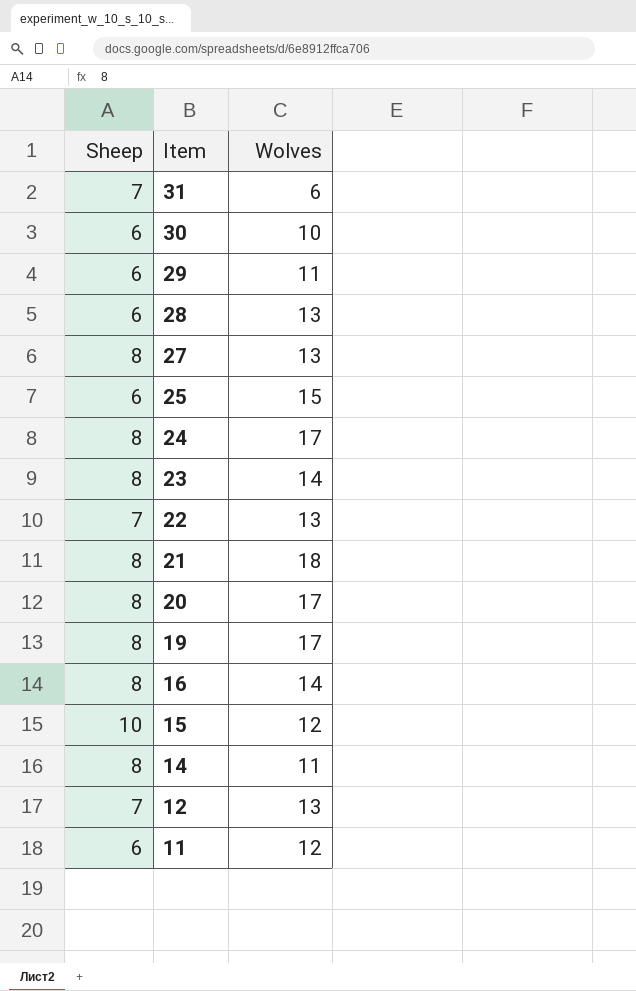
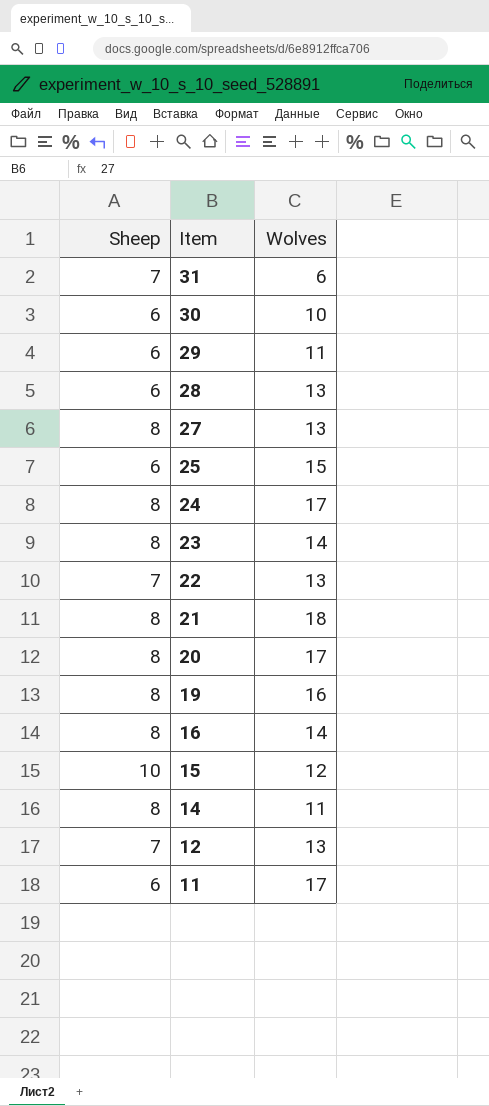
19 | Wolves: 17 -> 16
11 | Wolves: 12 -> 17

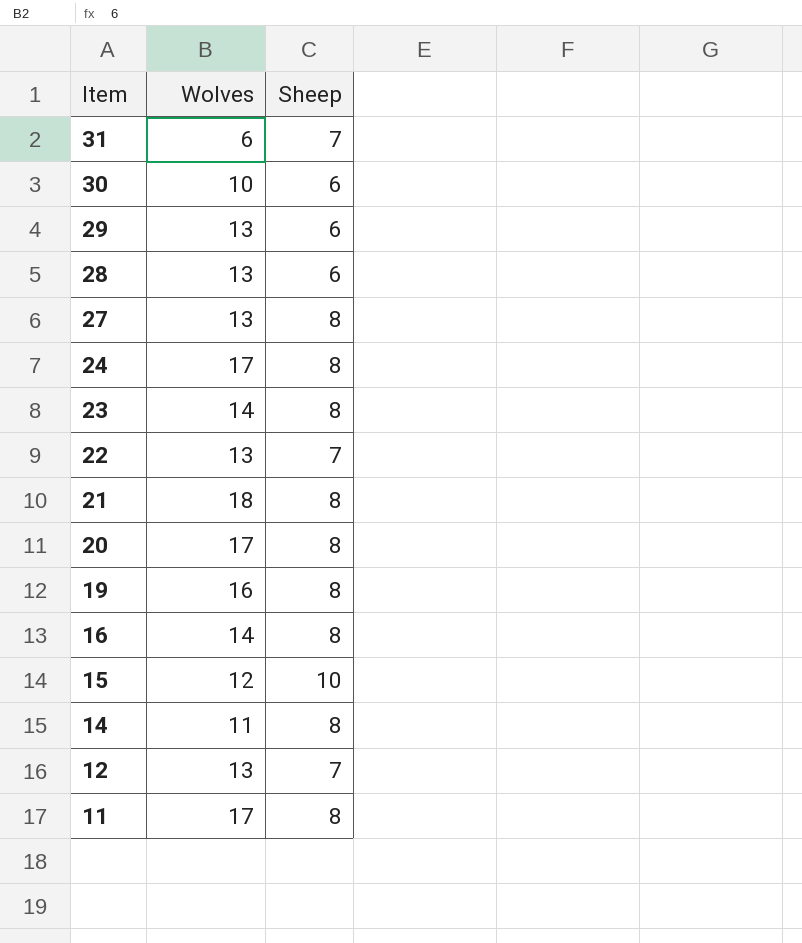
column Sheep | position: 1 -> 3
row 25: 6 | 15 -> none
29 | Wolves: 11 -> 13
11 | Sheep: 6 -> 8

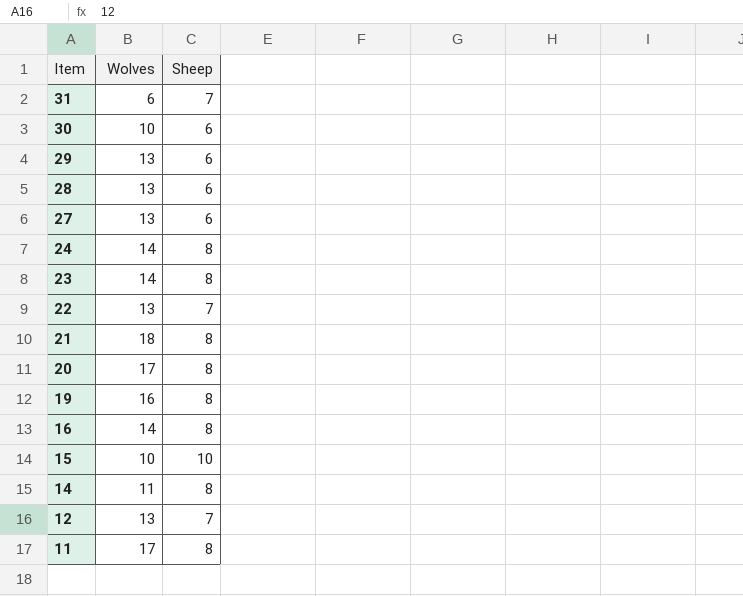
27 | Sheep: 8 -> 6
24 | Wolves: 17 -> 14
15 | Wolves: 12 -> 10

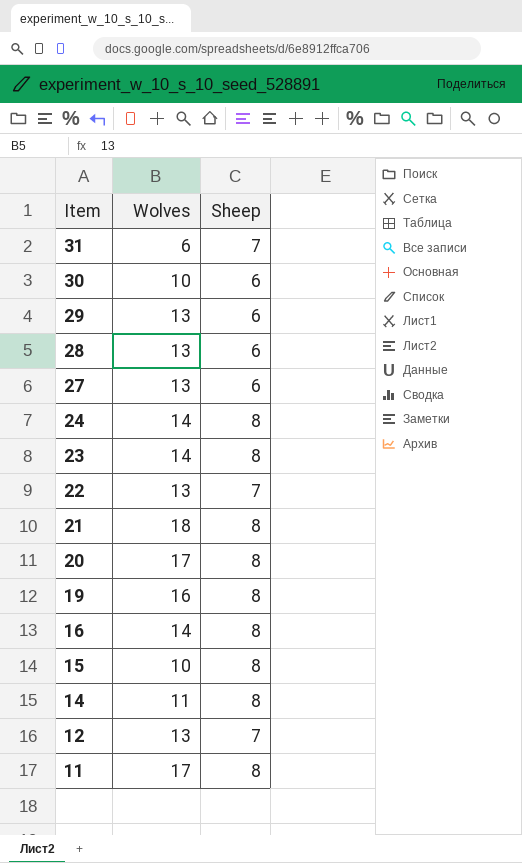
15 | Sheep: 10 -> 8

